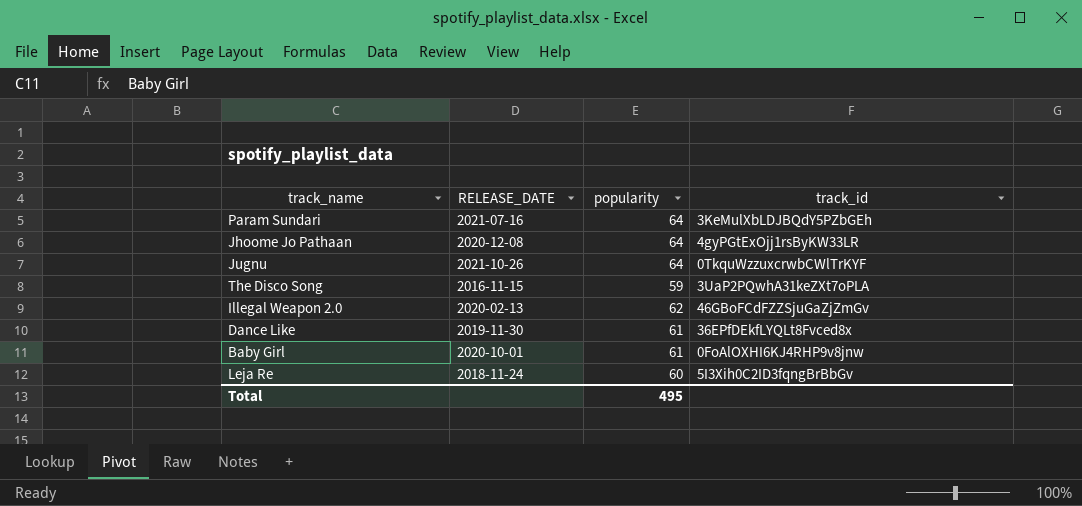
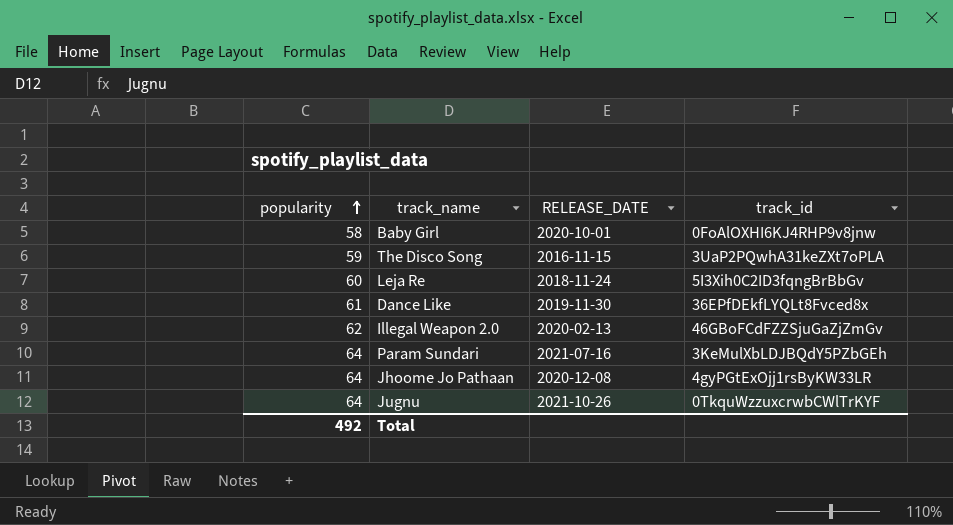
row order: none -> popularity ascending
column popularity | position: 3 -> 1
Baby Girl | popularity: 61 -> 58
Total | popularity: 495 -> 492

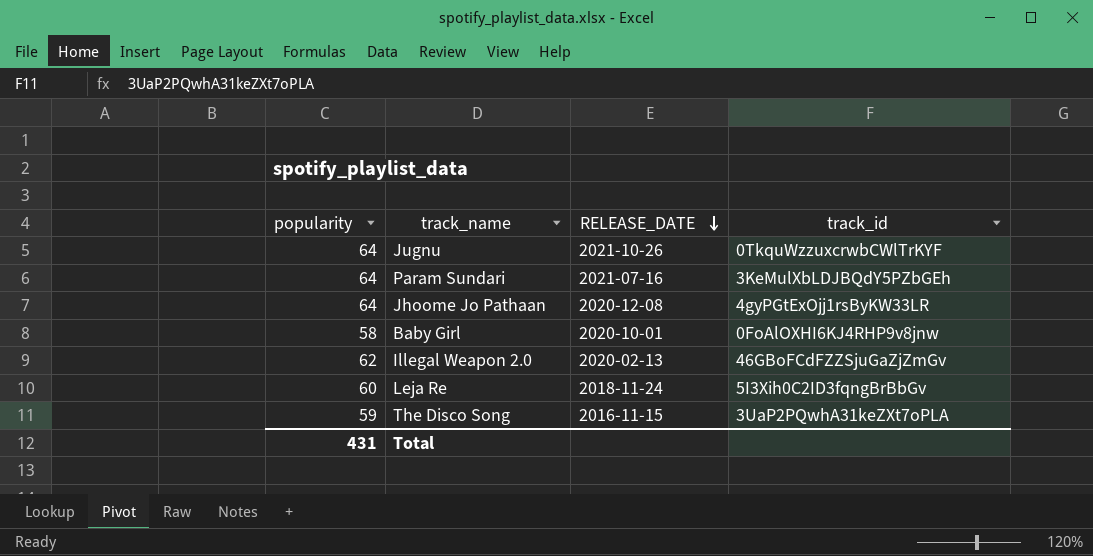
row order: popularity ascending -> RELEASE_DATE descending
row Dance Like: 61 | 2019-11-30 | 36EPfDEkfLYQLt8Fvced8x -> none
Total | popularity: 492 -> 431

